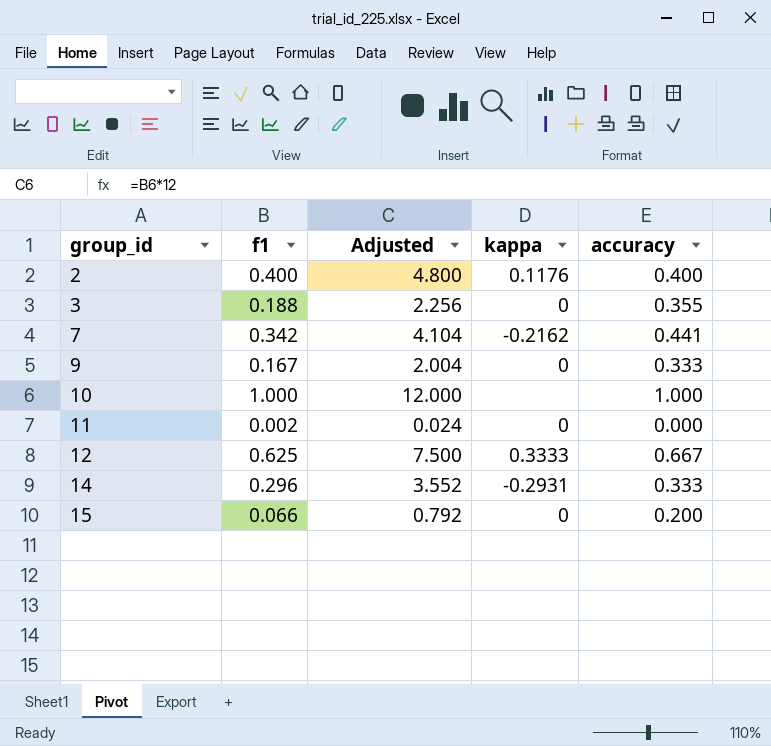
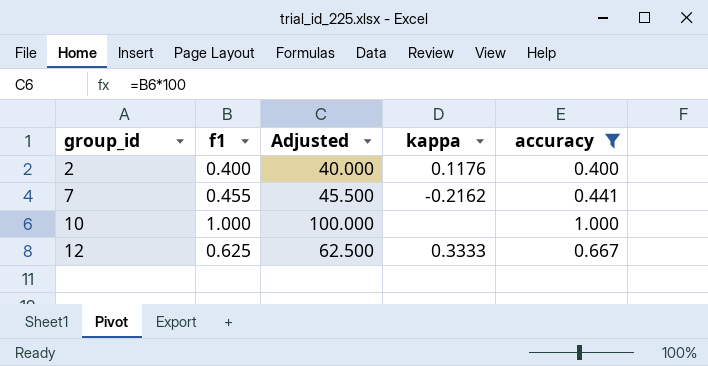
filter: none -> accuracy >= 0.400
column Adjusted | formula: [f1] * 12 -> [f1] * 100
7 | f1: 0.342 -> 0.455

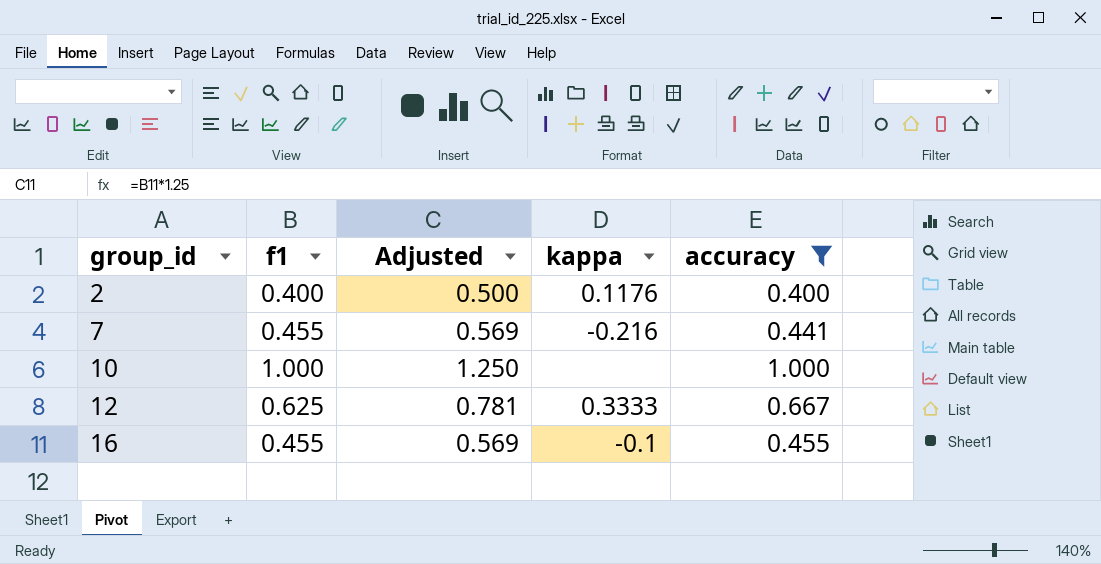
column Adjusted | formula: [f1] * 100 -> [f1] * 1.25
7 | kappa: -0.2162 -> -0.216
row 16: none -> 0.455 | 0.569 | -0.1 | 0.455

